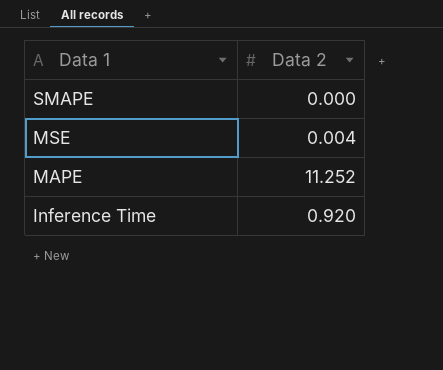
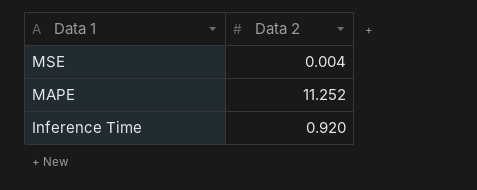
row SMAPE: 0.000 -> none

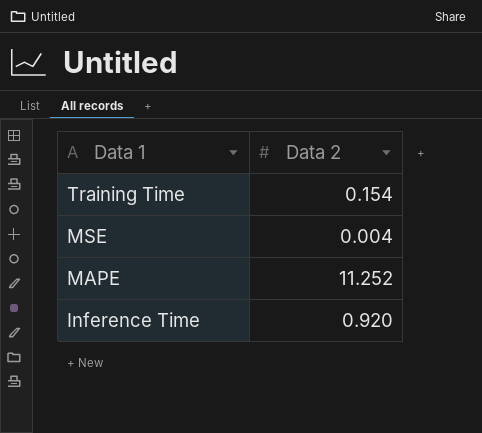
row Training Time: none -> 0.154

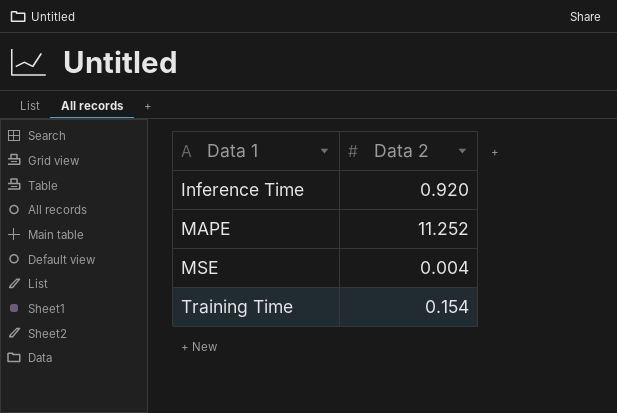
row order: Data 1 descending -> Data 1 ascending

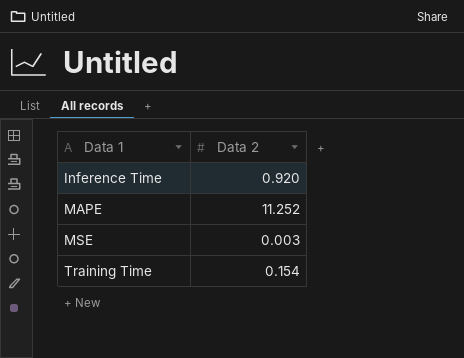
MSE | Data 2: 0.004 -> 0.003

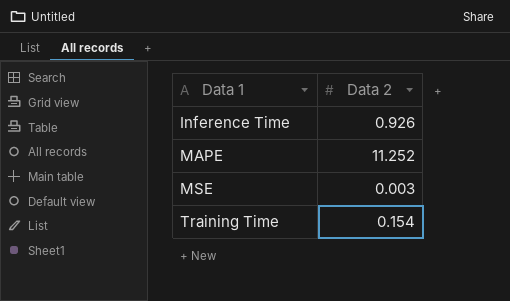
Inference Time | Data 2: 0.920 -> 0.926

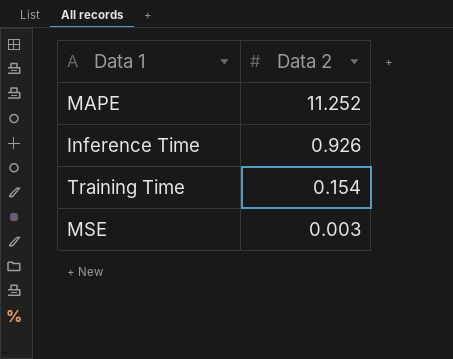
row order: Data 1 ascending -> Data 2 descending

